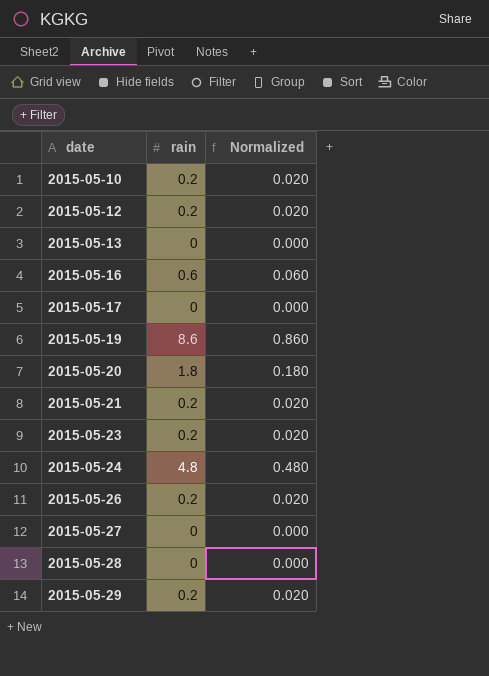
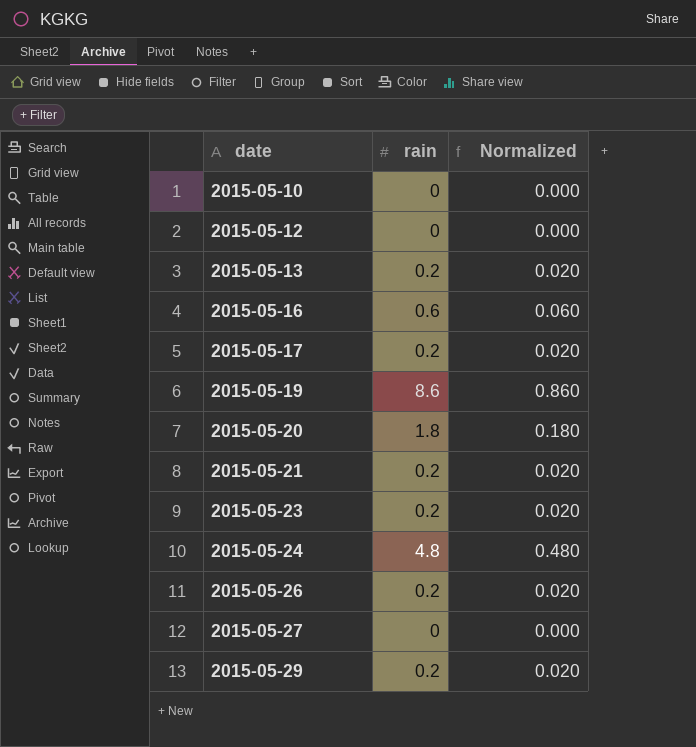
row 2015-05-28: 0 | 0.000 -> none
2015-05-10 | rain: 0.2 -> 0
2015-05-10 | Normalized: 0.020 -> 0.000
2015-05-12 | rain: 0.2 -> 0
2015-05-12 | Normalized: 0.020 -> 0.000
2015-05-13 | rain: 0 -> 0.2
2015-05-13 | Normalized: 0.000 -> 0.020
2015-05-17 | rain: 0 -> 0.2
2015-05-17 | Normalized: 0.000 -> 0.020

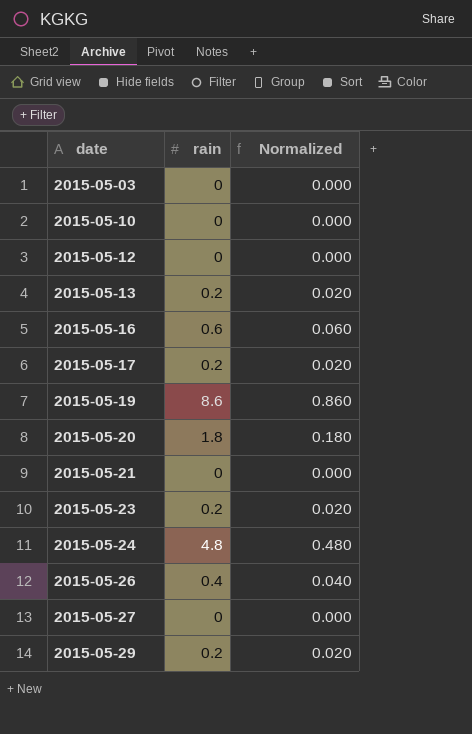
row 2015-05-03: none -> 0 | 0.000
2015-05-21 | rain: 0.2 -> 0
2015-05-21 | Normalized: 0.020 -> 0.000
2015-05-26 | rain: 0.2 -> 0.4
2015-05-26 | Normalized: 0.020 -> 0.040

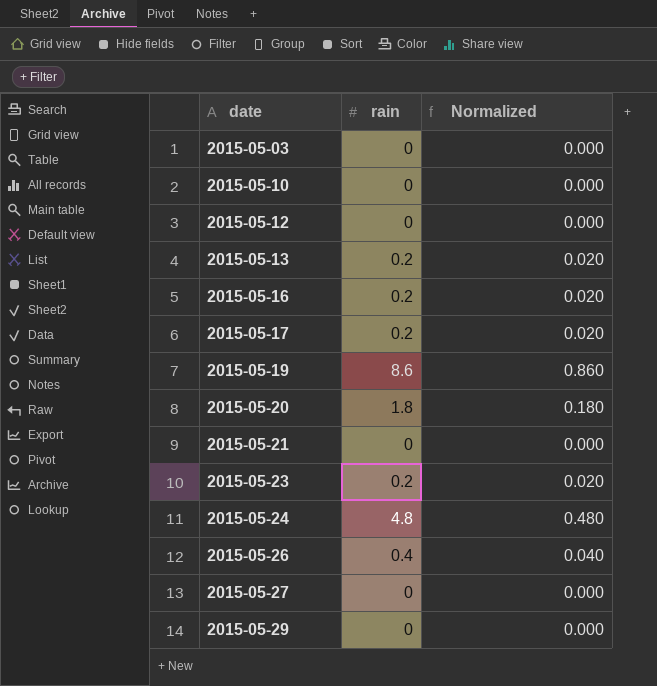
2015-05-16 | rain: 0.6 -> 0.2
2015-05-16 | Normalized: 0.060 -> 0.020
2015-05-29 | rain: 0.2 -> 0
2015-05-29 | Normalized: 0.020 -> 0.000

